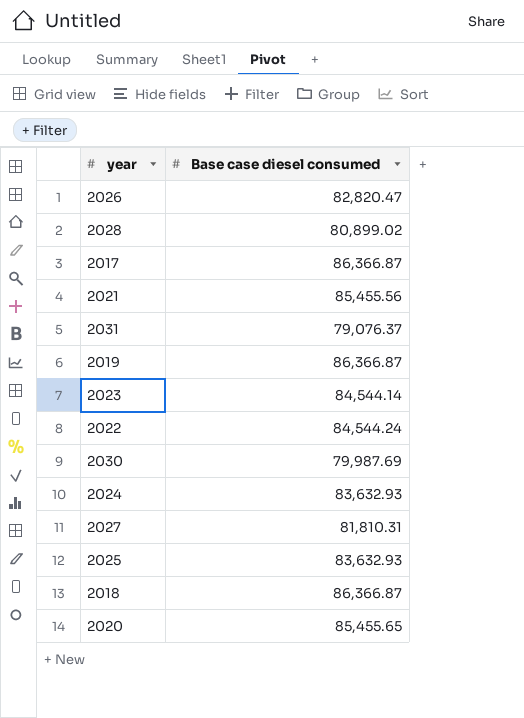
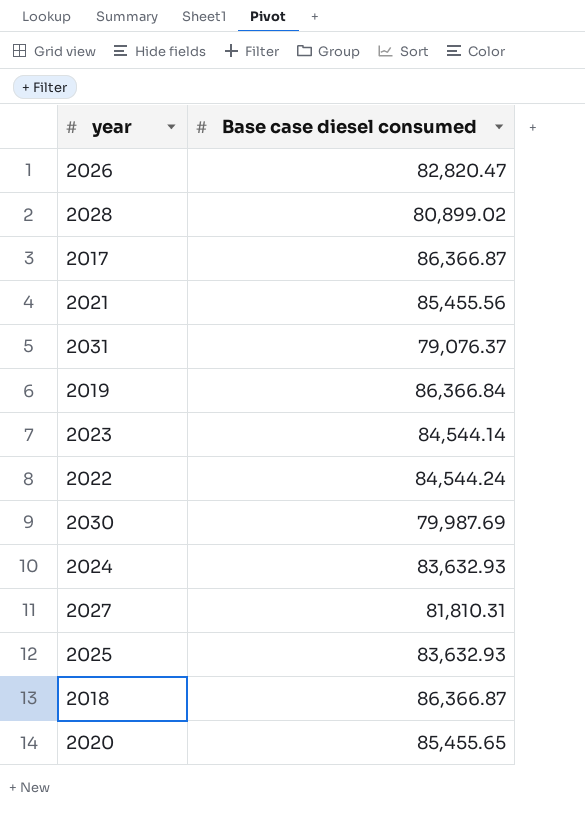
2019 | Base case diesel consumed: 86,366.87 -> 86,366.84

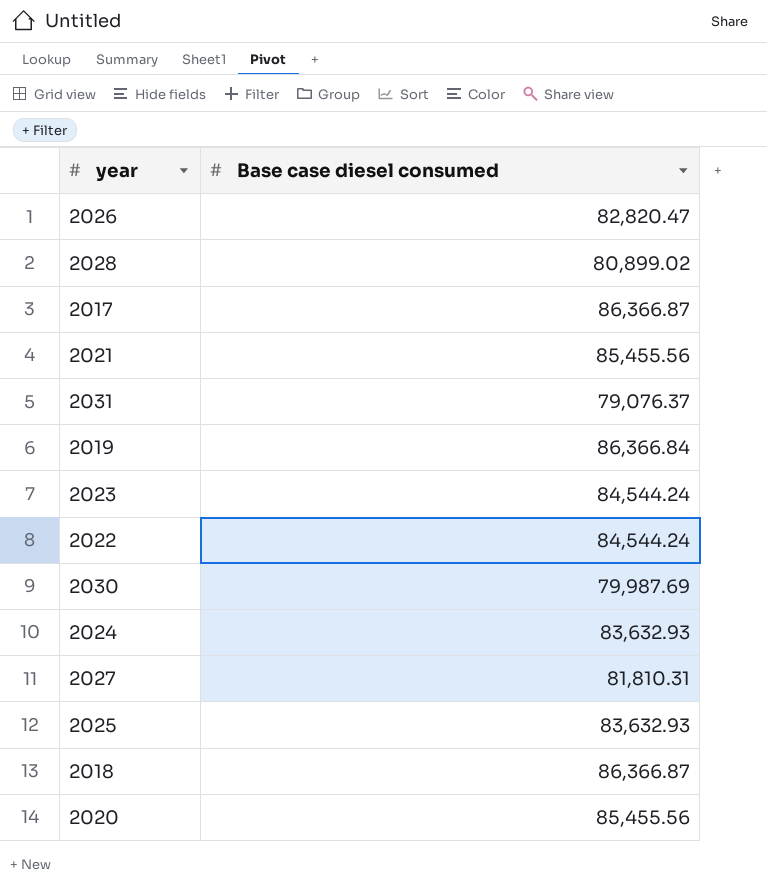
2023 | Base case diesel consumed: 84,544.14 -> 84,544.24
2020 | Base case diesel consumed: 85,455.65 -> 85,455.56

